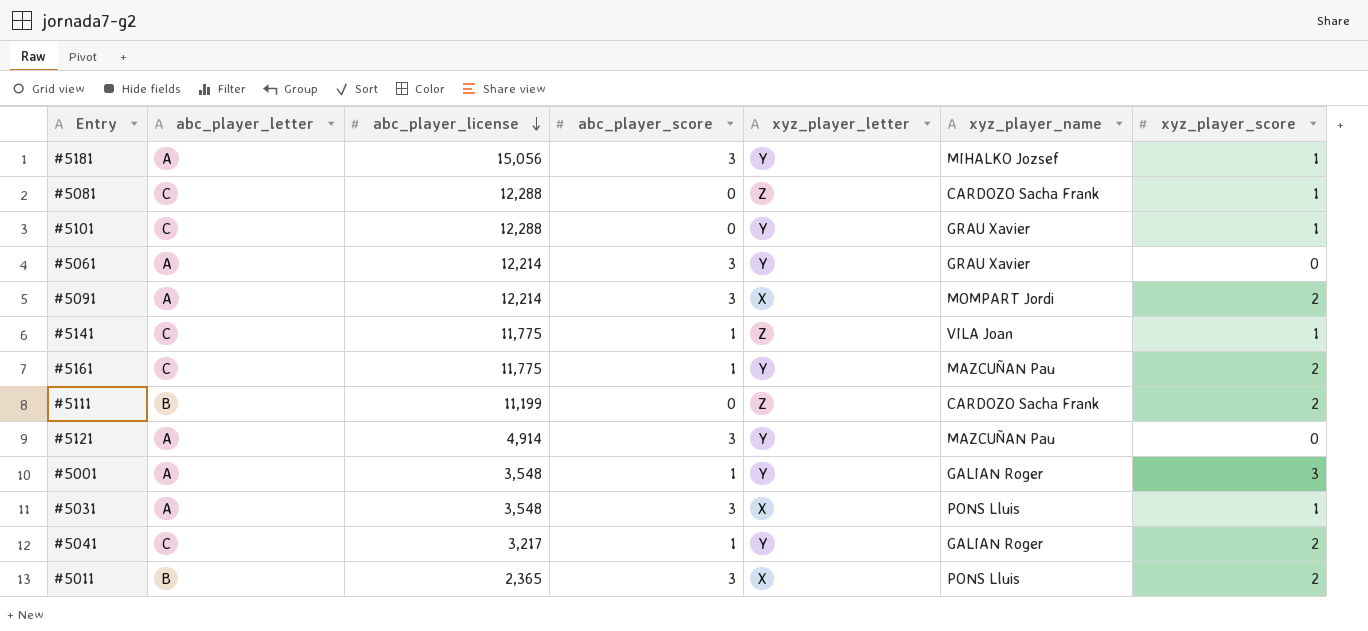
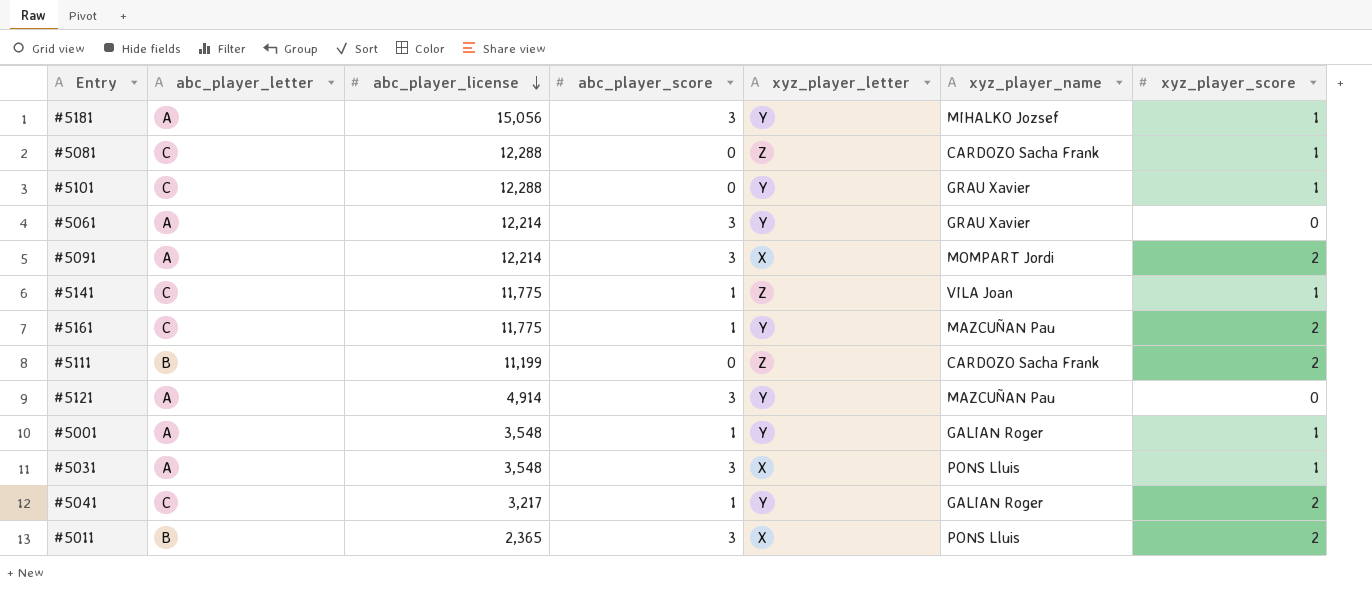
#5001 | xyz_player_score: 3 -> 1

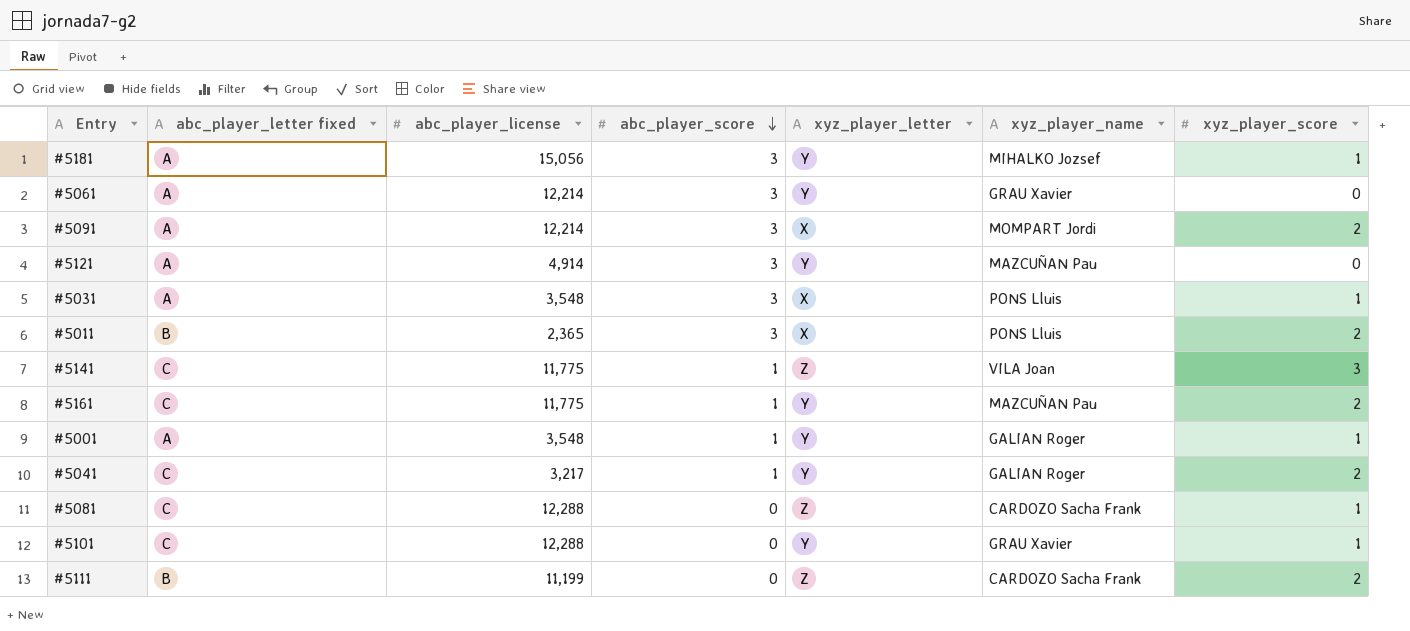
row order: abc_player_license descending -> abc_player_score descending
column name: abc_player_letter -> abc_player_letter fixed
#5141 | xyz_player_score: 1 -> 3

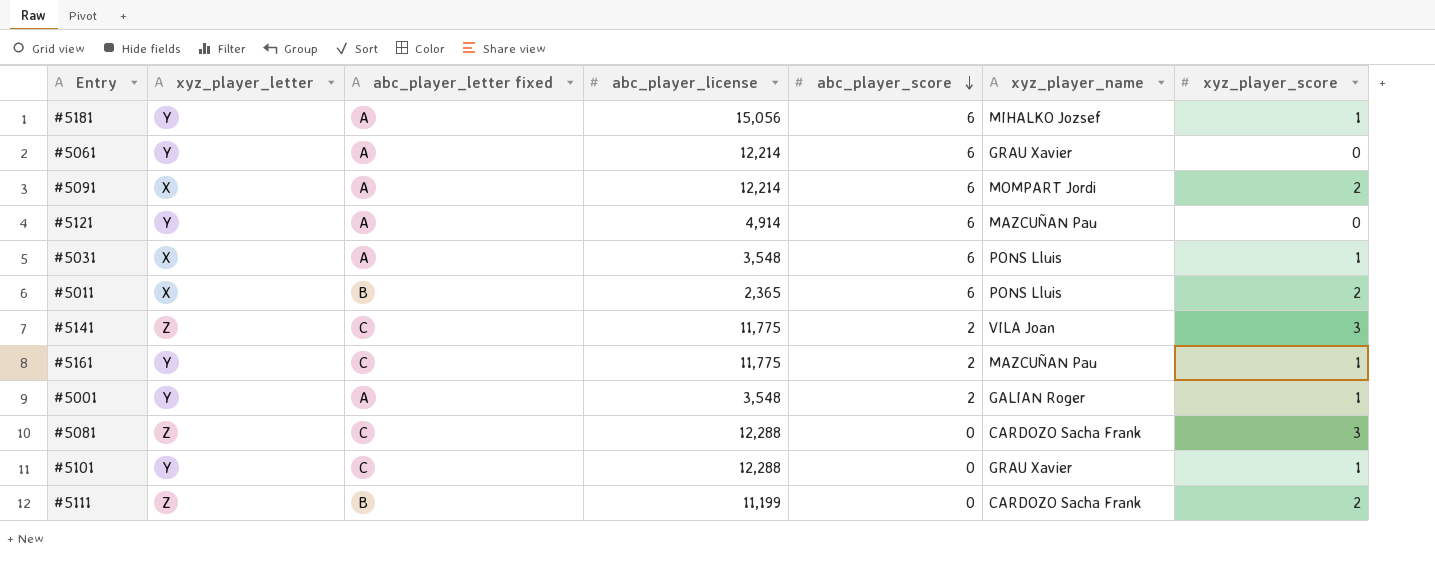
column xyz_player_letter | position: 5 -> 2
row #5041: C | 3,217 | 1 | Y | GALIAN Roger | 2 -> none
#5181 | abc_player_score: 3 -> 6
#5061 | abc_player_score: 3 -> 6
#5091 | abc_player_score: 3 -> 6
#5121 | abc_player_score: 3 -> 6
#5031 | abc_player_score: 3 -> 6
#5011 | abc_player_score: 3 -> 6
#5141 | abc_player_score: 1 -> 2
#5161 | abc_player_score: 1 -> 2
#5161 | xyz_player_score: 2 -> 1
#5001 | abc_player_score: 1 -> 2
#5081 | xyz_player_score: 1 -> 3

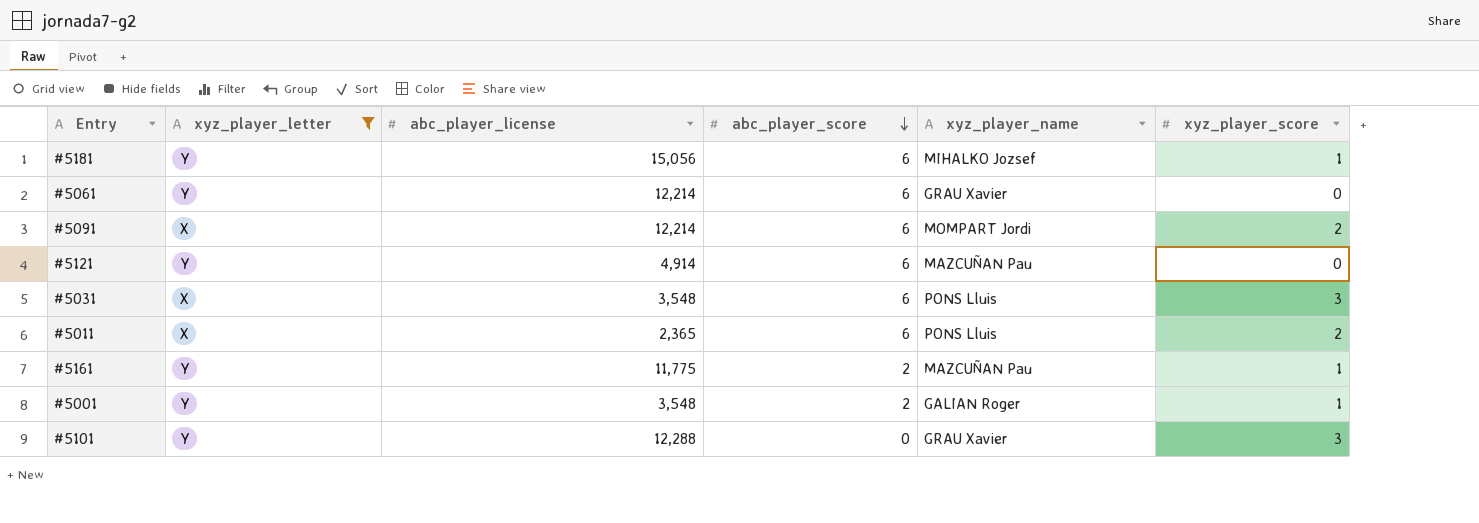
filter: none -> xyz_player_letter != Z
column abc_player_letter fixed | position: 3 -> none
#5031 | xyz_player_score: 1 -> 3
#5101 | xyz_player_score: 1 -> 3

